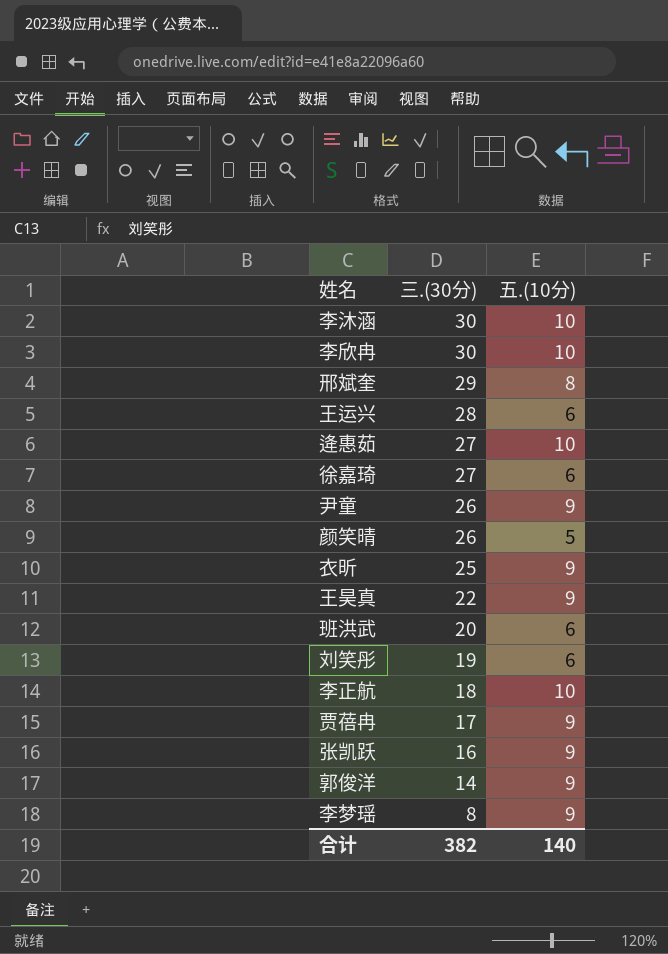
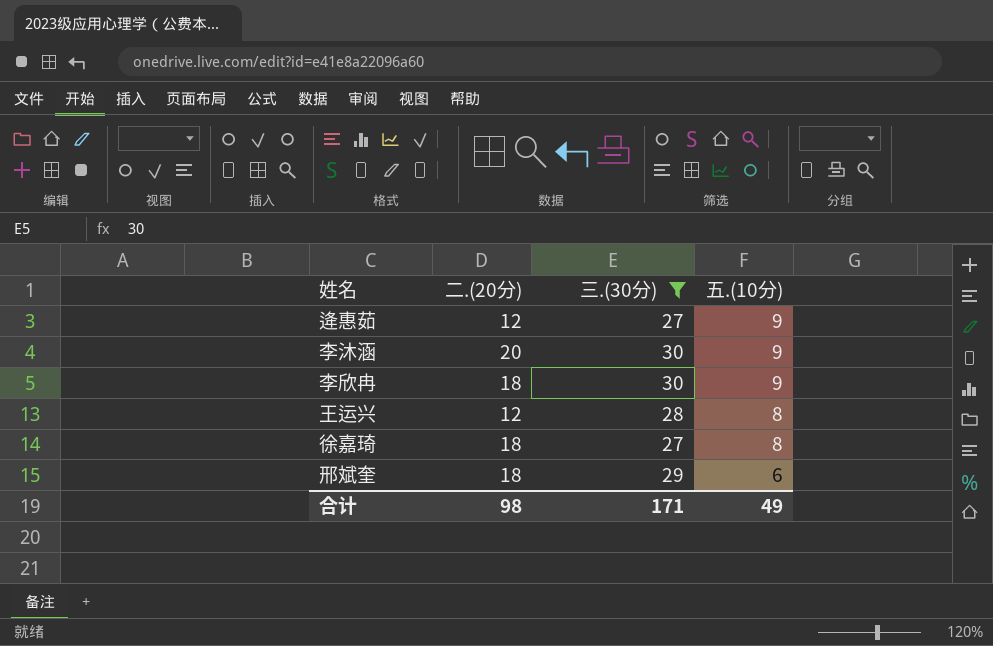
filter: none -> 三.(30分) >= 27
row order: 三.(30分) descending -> 五.(10分) descending
column 二.(20分) | position: none -> 2
逄惠茹 | 五.(10分): 10 -> 9
李沐涵 | 五.(10分): 10 -> 9
李欣冉 | 五.(10分): 10 -> 9
王运兴 | 五.(10分): 6 -> 8
徐嘉琦 | 五.(10分): 6 -> 8
邢斌奎 | 五.(10分): 8 -> 6
合计 | 三.(30分): 382 -> 171
合计 | 五.(10分): 140 -> 49

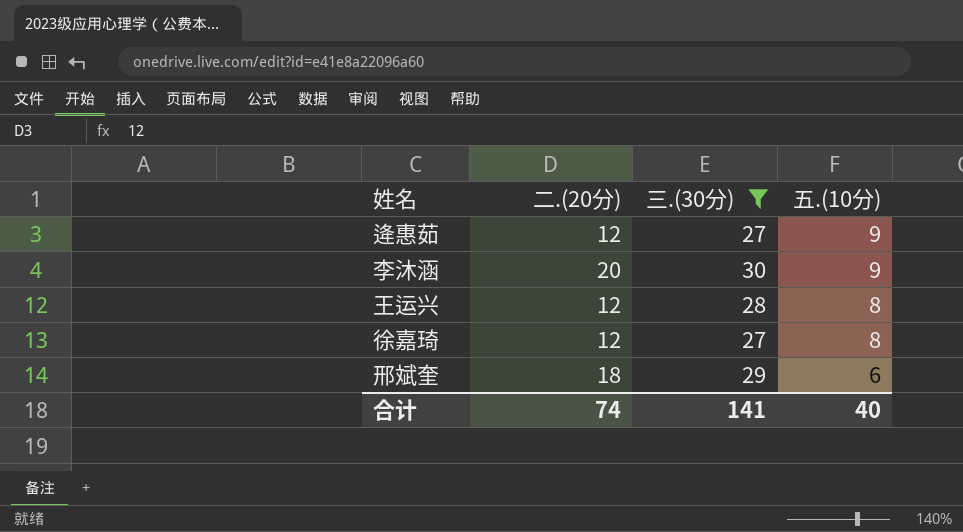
row 李欣冉: 18 | 30 | 9 -> none
徐嘉琦 | 二.(20分): 18 -> 12
合计 | 二.(20分): 98 -> 74
合计 | 三.(30分): 171 -> 141
合计 | 五.(10分): 49 -> 40

